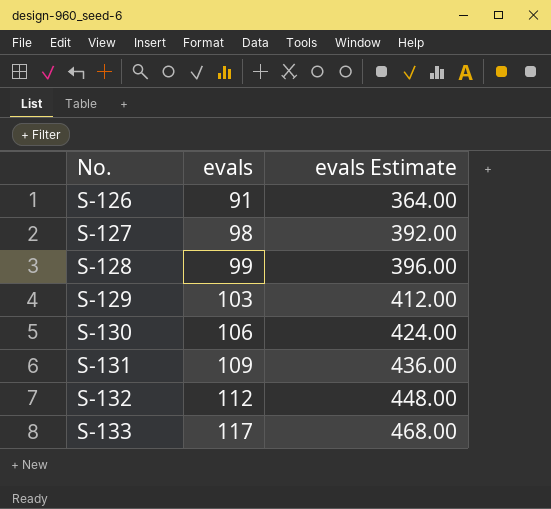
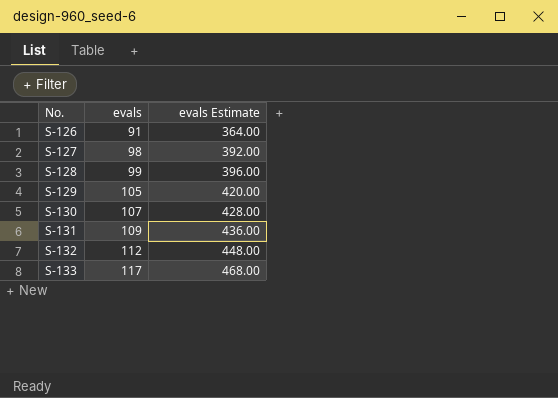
S-129 | evals: 103 -> 105
S-129 | evals Estimate: 412.00 -> 420.00
S-130 | evals: 106 -> 107
S-130 | evals Estimate: 424.00 -> 428.00

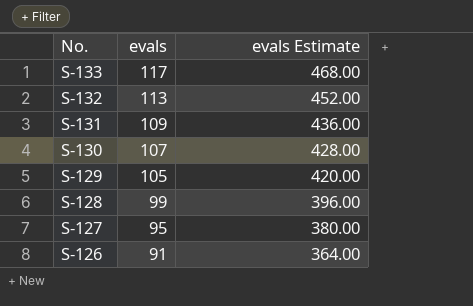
row order: No. ascending -> No. descending
S-132 | evals: 112 -> 113
S-132 | evals Estimate: 448.00 -> 452.00
S-127 | evals: 98 -> 95
S-127 | evals Estimate: 392.00 -> 380.00

